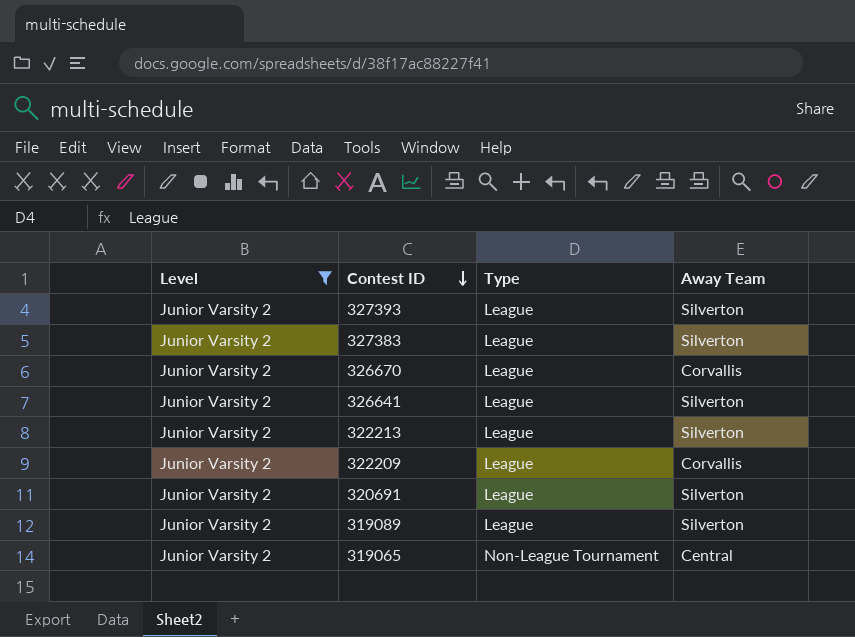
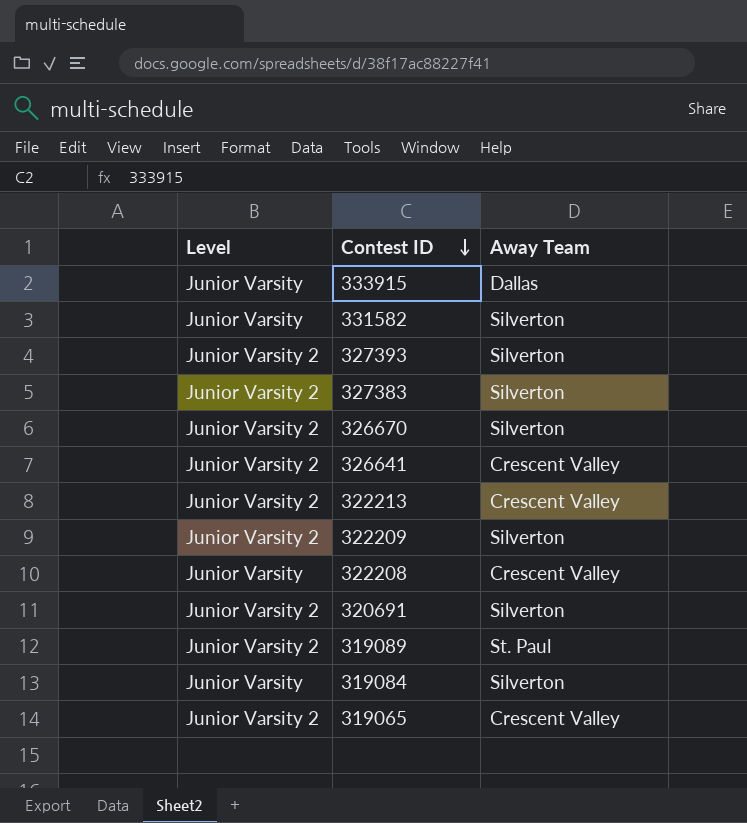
filter: Level = Junior Varsity 2 -> none
column Type | position: 3 -> none
326670 | Away Team: Corvallis -> Silverton
326641 | Away Team: Silverton -> Crescent Valley
322213 | Away Team: Silverton -> Crescent Valley
322209 | Away Team: Corvallis -> Silverton
319089 | Away Team: Silverton -> St. Paul
319065 | Away Team: Central -> Crescent Valley

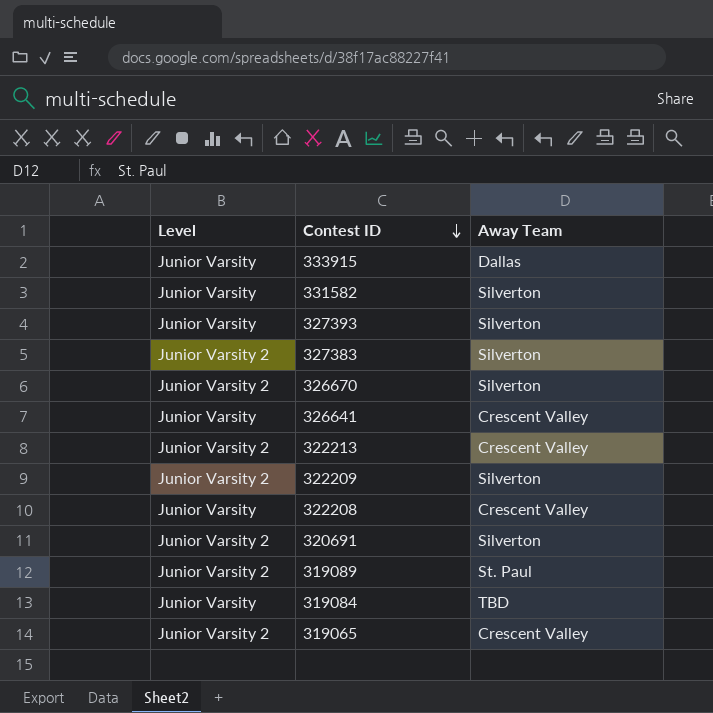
327393 | Level: Junior Varsity 2 -> Junior Varsity
326641 | Level: Junior Varsity 2 -> Junior Varsity
319084 | Away Team: Silverton -> TBD

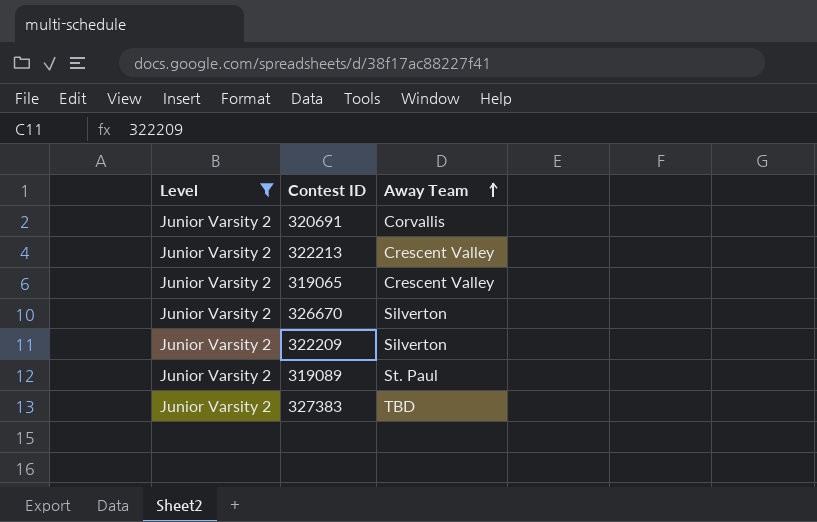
filter: none -> Level = Junior Varsity 2
row order: Contest ID descending -> Away Team ascending
320691 | Away Team: Silverton -> Corvallis
327383 | Away Team: Silverton -> TBD

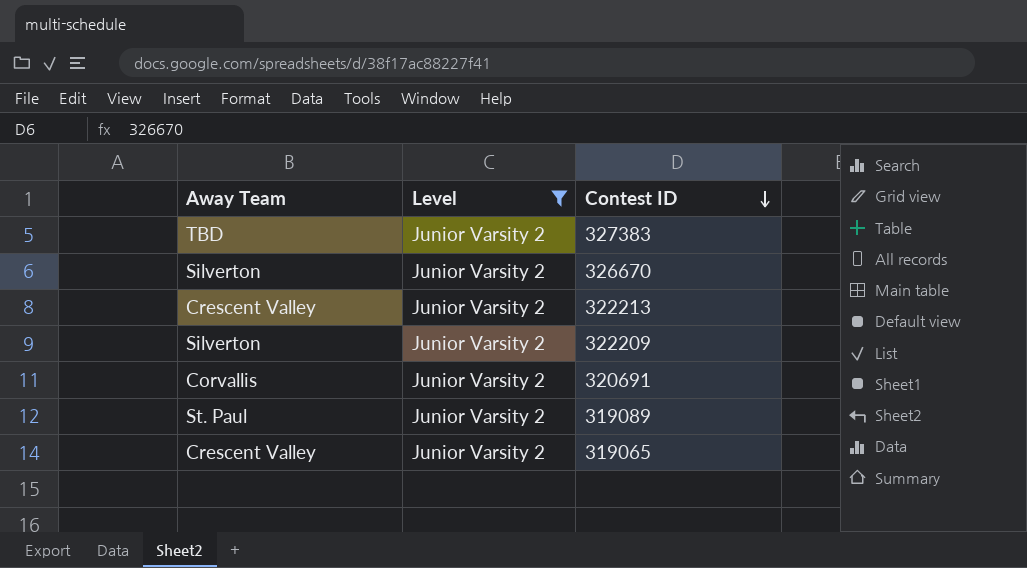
row order: Away Team ascending -> Contest ID descending
column Away Team | position: 3 -> 1

